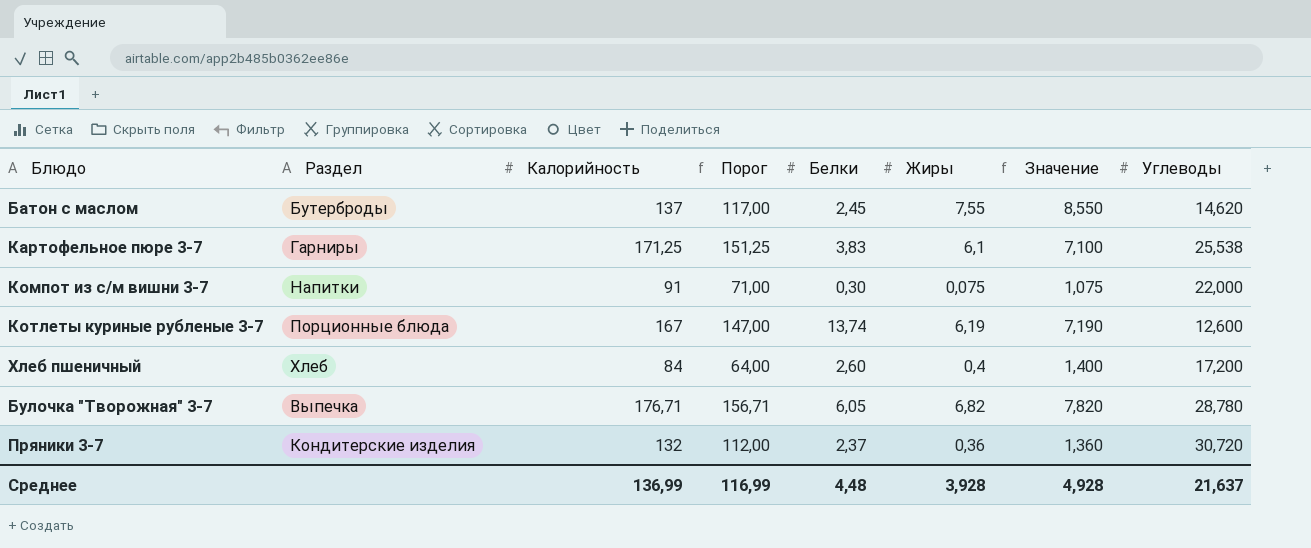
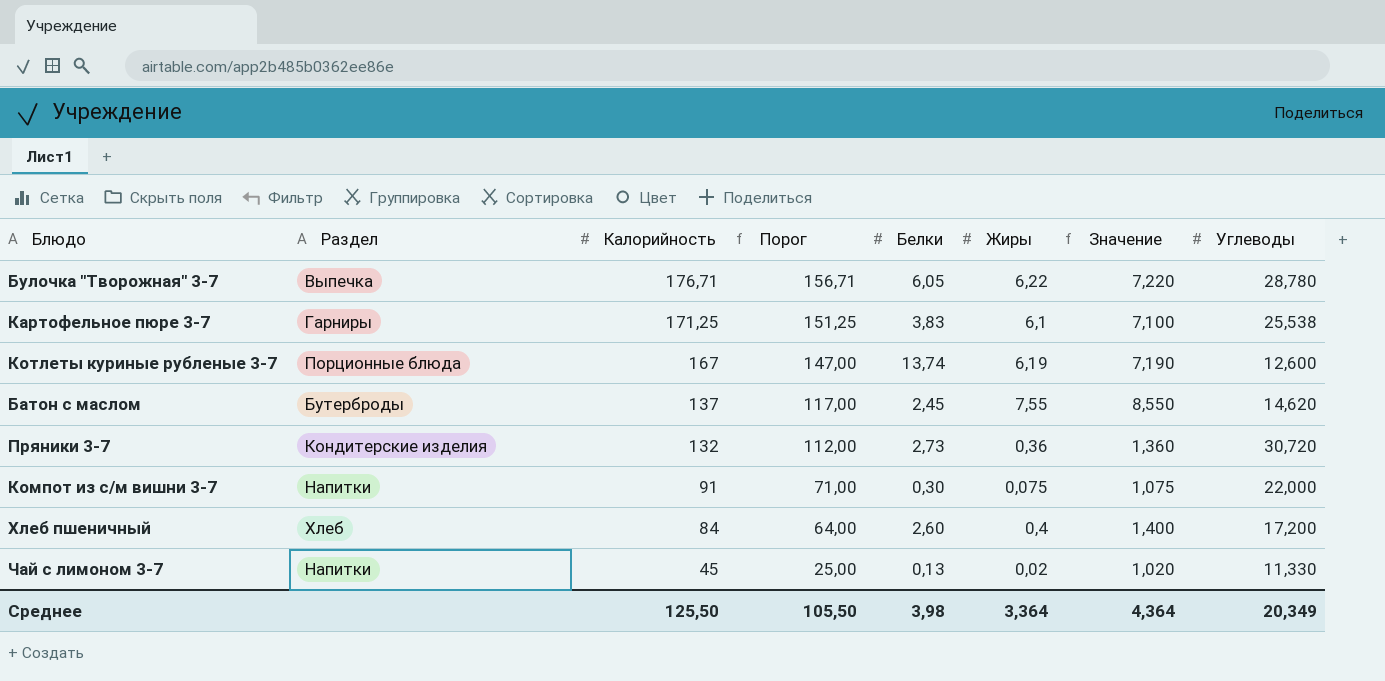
row order: none -> Калорийность descending
Булочка "Творожная" 3-7 | Жиры: 6,82 -> 6,22
Булочка "Творожная" 3-7 | Значение: 7,820 -> 7,220
Пряники 3-7 | Белки: 2,37 -> 2,73
row Чай с лимоном 3-7: none -> Напитки | 45 | 25,00 | 0,13 | 0,02 | 1,020 | 11,330
Среднее | Калорийность: 136,99 -> 125,50
Среднее | Порог: 116,99 -> 105,50
Среднее | Белки: 4,48 -> 3,98
Среднее | Жиры: 3,928 -> 3,364
Среднее | Значение: 4,928 -> 4,364
Среднее | Углеводы: 21,637 -> 20,349

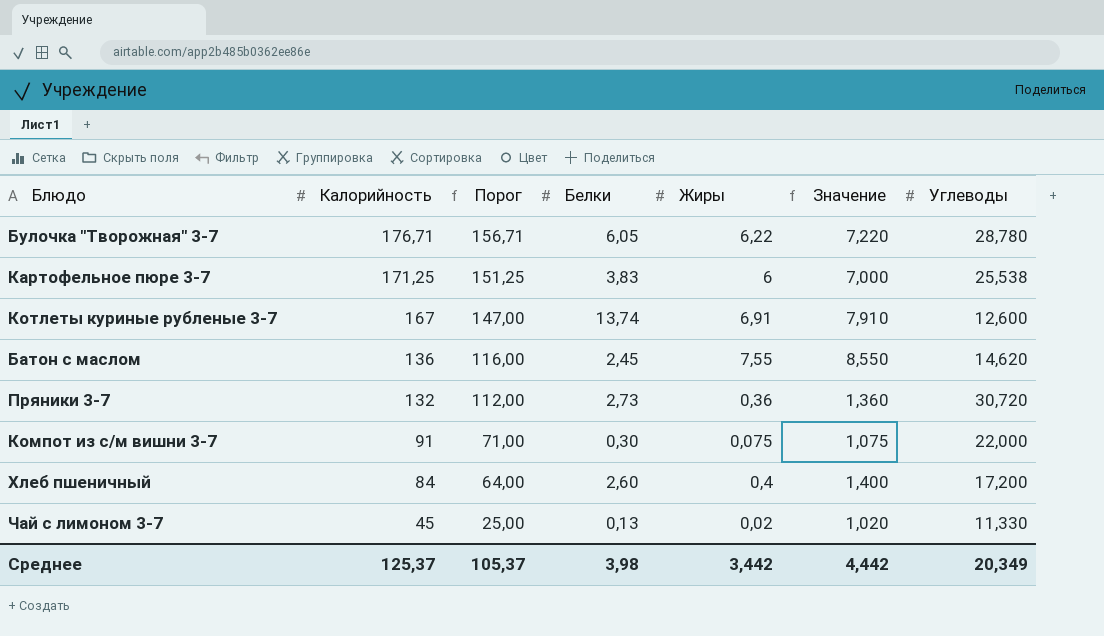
column Раздел | position: 2 -> none
Картофельное пюре 3-7 | Жиры: 6,1 -> 6
Картофельное пюре 3-7 | Значение: 7,100 -> 7,000
Котлеты куриные рубленые 3-7 | Жиры: 6,19 -> 6,91
Котлеты куриные рубленые 3-7 | Значение: 7,190 -> 7,910
Батон с маслом | Калорийность: 137 -> 136
Батон с маслом | Порог: 117,00 -> 116,00
Среднее | Калорийность: 125,50 -> 125,37
Среднее | Порог: 105,50 -> 105,37
Среднее | Жиры: 3,364 -> 3,442
Среднее | Значение: 4,364 -> 4,442

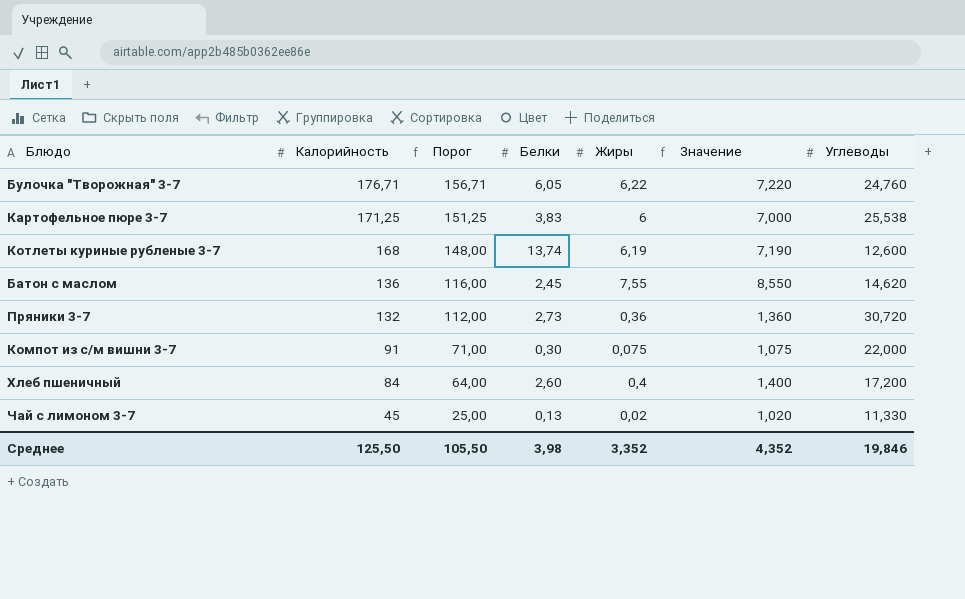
Булочка "Творожная" 3-7 | Углеводы: 28,780 -> 24,760
Котлеты куриные рубленые 3-7 | Калорийность: 167 -> 168
Котлеты куриные рубленые 3-7 | Порог: 147,00 -> 148,00
Котлеты куриные рубленые 3-7 | Жиры: 6,91 -> 6,19
Котлеты куриные рубленые 3-7 | Значение: 7,910 -> 7,190
Среднее | Калорийность: 125,37 -> 125,50
Среднее | Порог: 105,37 -> 105,50
Среднее | Жиры: 3,442 -> 3,352
Среднее | Значение: 4,442 -> 4,352
Среднее | Углеводы: 20,349 -> 19,846

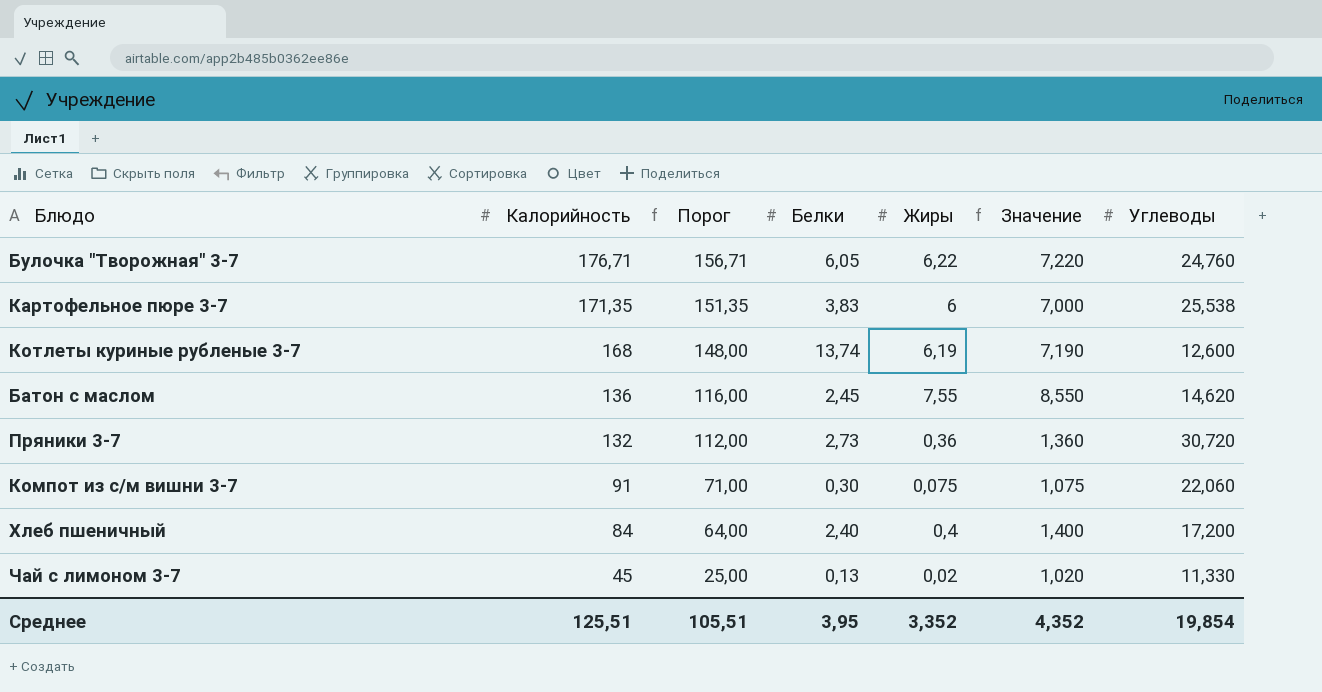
Картофельное пюре 3-7 | Калорийность: 171,25 -> 171,35
Картофельное пюре 3-7 | Порог: 151,25 -> 151,35
Компот из с/м вишни 3-7 | Углеводы: 22,000 -> 22,060
Хлеб пшеничный | Белки: 2,60 -> 2,40
Среднее | Калорийность: 125,50 -> 125,51
Среднее | Порог: 105,50 -> 105,51
Среднее | Белки: 3,98 -> 3,95
Среднее | Углеводы: 19,846 -> 19,854

